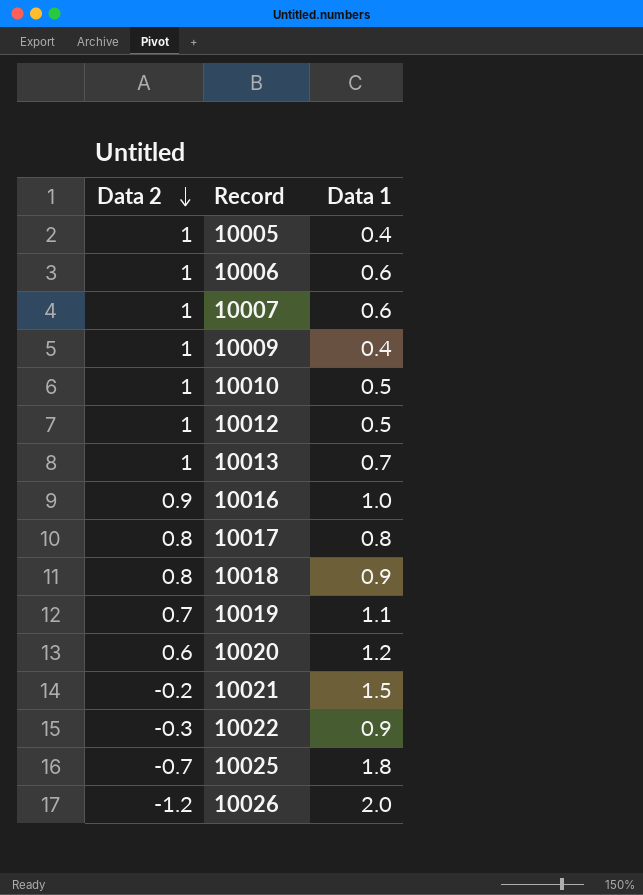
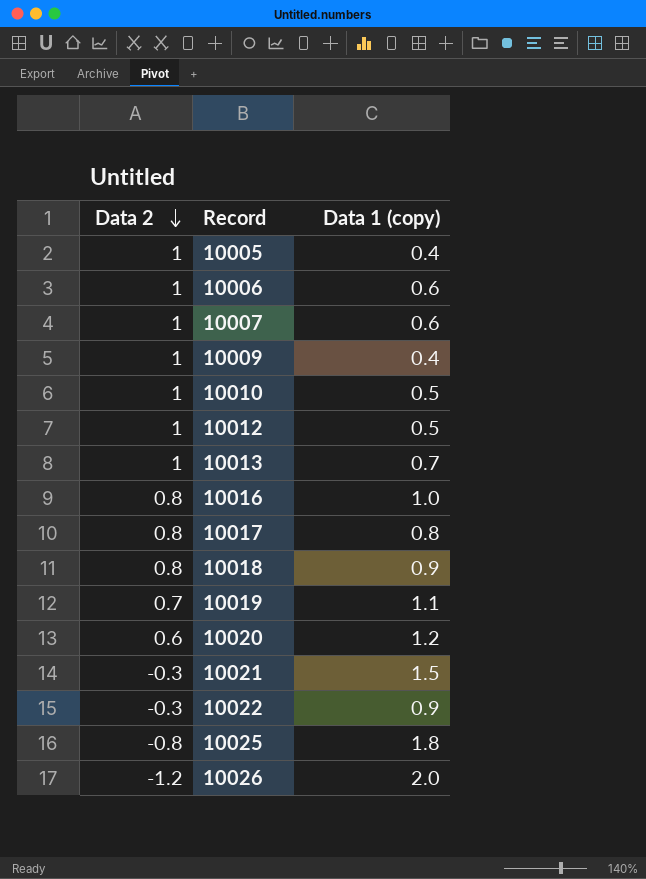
column name: Data 1 -> Data 1 (copy)
10016 | Data 2: 0.9 -> 0.8
10021 | Data 2: -0.2 -> -0.3
10025 | Data 2: -0.7 -> -0.8

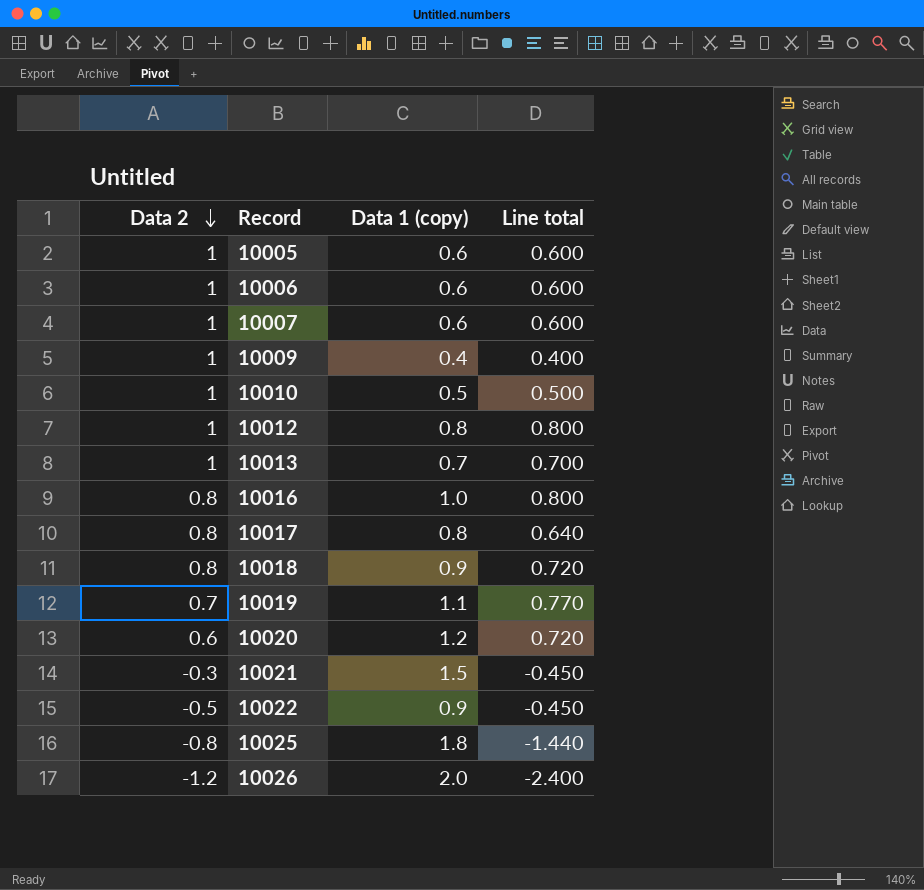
column Line total | formula: none -> [Data 2] * [Data 1 (copy)]
10005 | Data 1 (copy): 0.4 -> 0.6
10012 | Data 1 (copy): 0.5 -> 0.8
10022 | Data 2: -0.3 -> -0.5

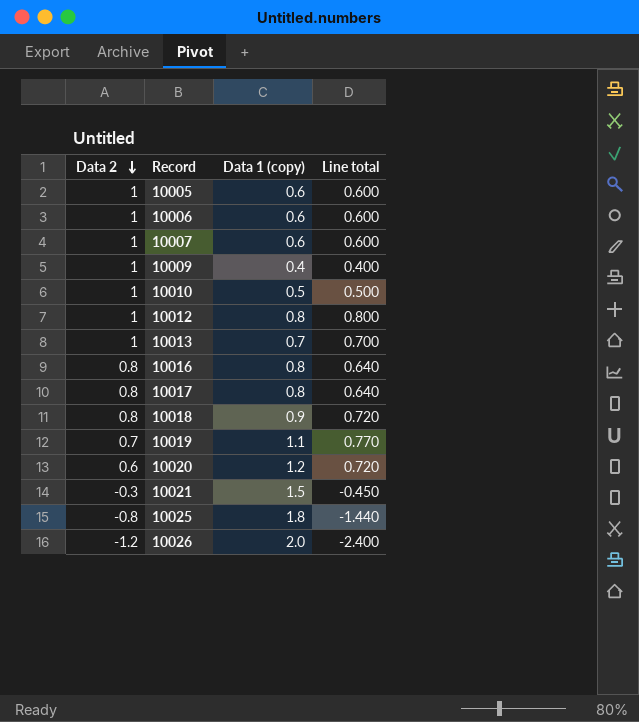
row 10022: -0.5 | 0.9 | -0.450 -> none
10016 | Data 1 (copy): 1.0 -> 0.8
10016 | Line total: 0.800 -> 0.640

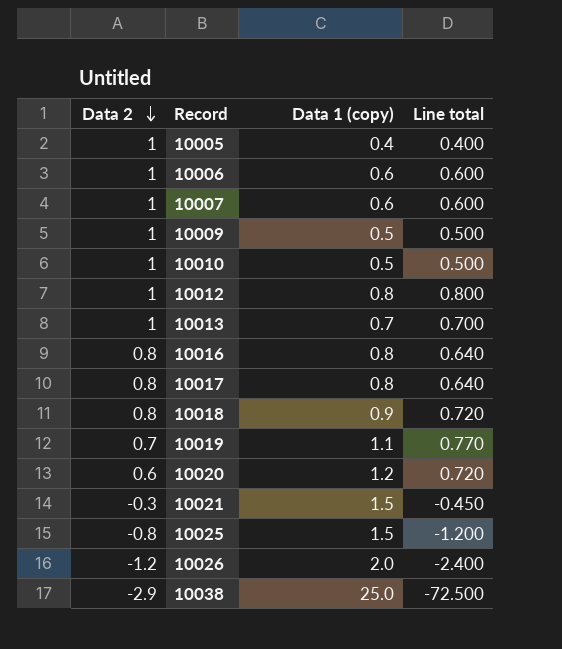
10005 | Data 1 (copy): 0.6 -> 0.4
10005 | Line total: 0.600 -> 0.400
10009 | Data 1 (copy): 0.4 -> 0.5
10009 | Line total: 0.400 -> 0.500
10025 | Data 1 (copy): 1.8 -> 1.5
10025 | Line total: -1.440 -> -1.200
row 10038: none -> -2.9 | 25.0 | -72.500

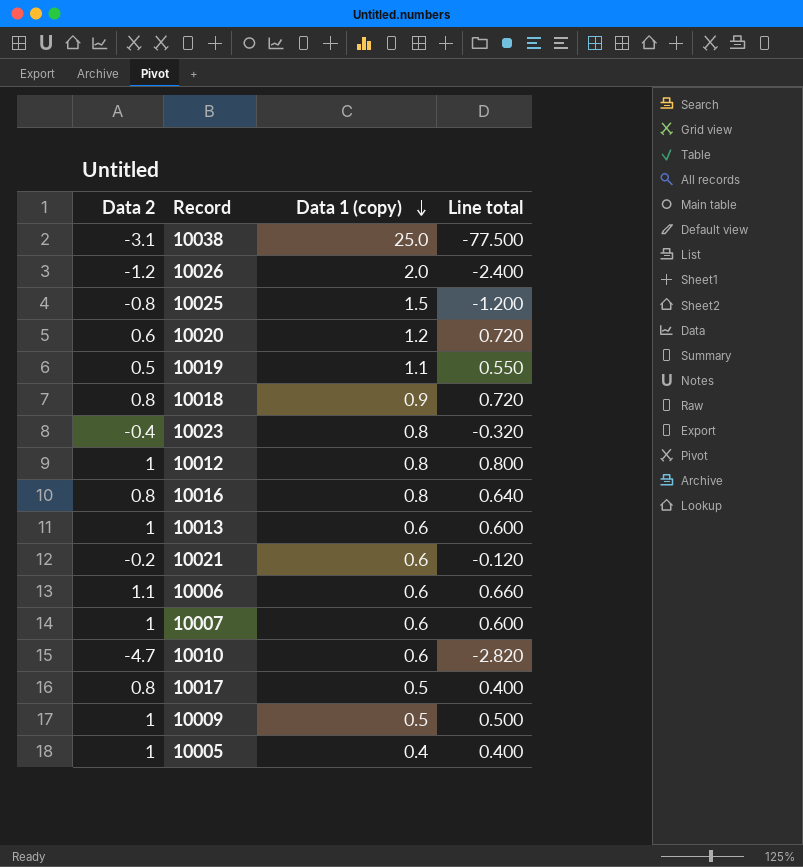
row order: Data 2 descending -> Data 1 (copy) descending
10038 | Data 2: -2.9 -> -3.1
10038 | Line total: -72.500 -> -77.500
10019 | Data 2: 0.7 -> 0.5
10019 | Line total: 0.770 -> 0.550
row 10023: none -> -0.4 | 0.8 | -0.320
10013 | Data 1 (copy): 0.7 -> 0.6
10013 | Line total: 0.700 -> 0.600
10021 | Data 2: -0.3 -> -0.2
10021 | Data 1 (copy): 1.5 -> 0.6
10021 | Line total: -0.450 -> -0.120
10006 | Data 2: 1 -> 1.1
10006 | Line total: 0.600 -> 0.660
10010 | Data 2: 1 -> -4.7
10010 | Data 1 (copy): 0.5 -> 0.6
10010 | Line total: 0.500 -> -2.820
10017 | Data 1 (copy): 0.8 -> 0.5
10017 | Line total: 0.640 -> 0.400

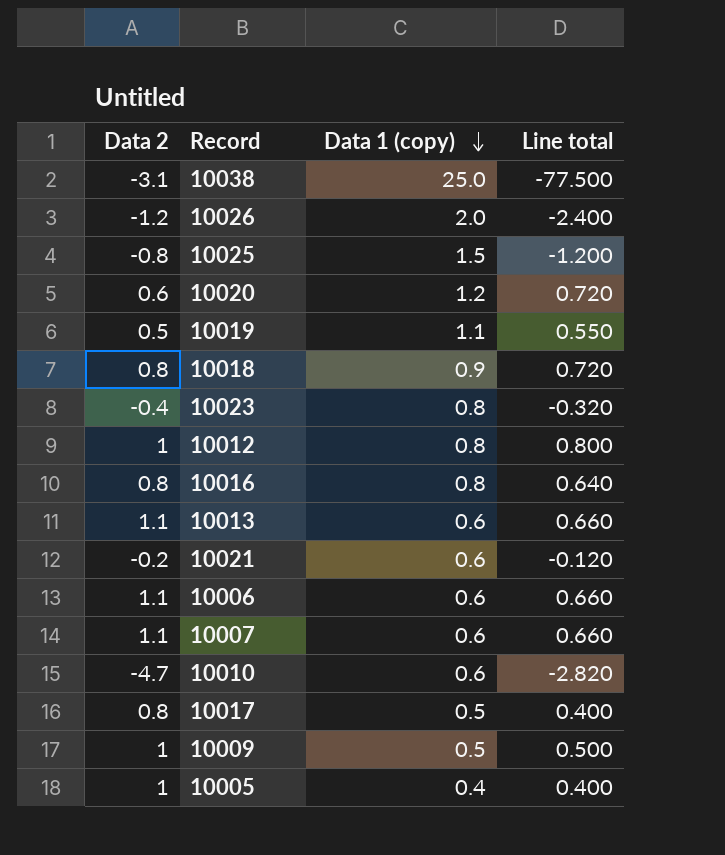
10013 | Data 2: 1 -> 1.1
10013 | Line total: 0.600 -> 0.660
10007 | Data 2: 1 -> 1.1
10007 | Line total: 0.600 -> 0.660

